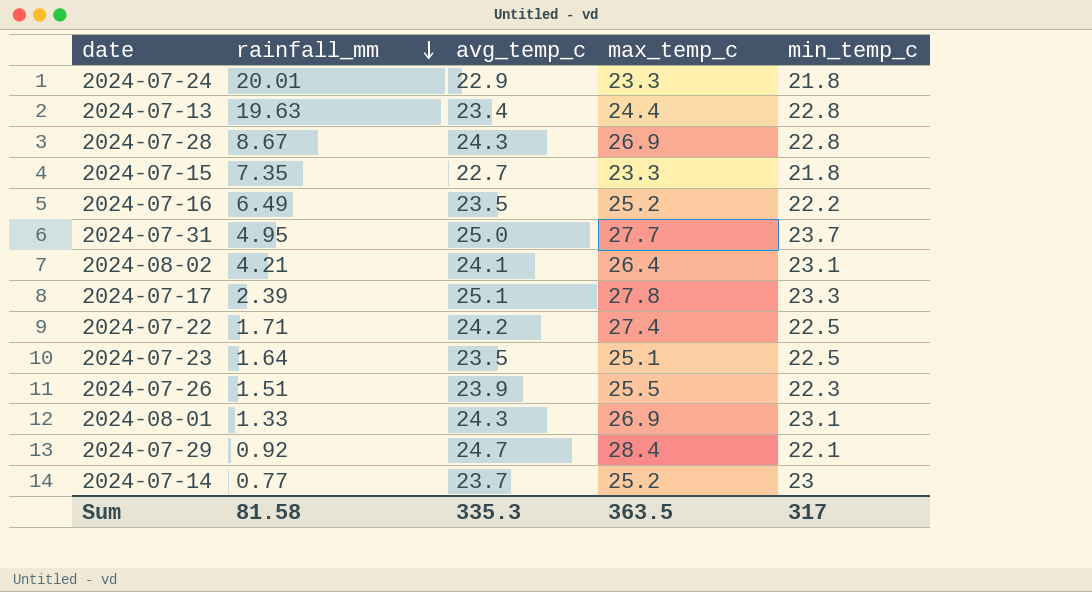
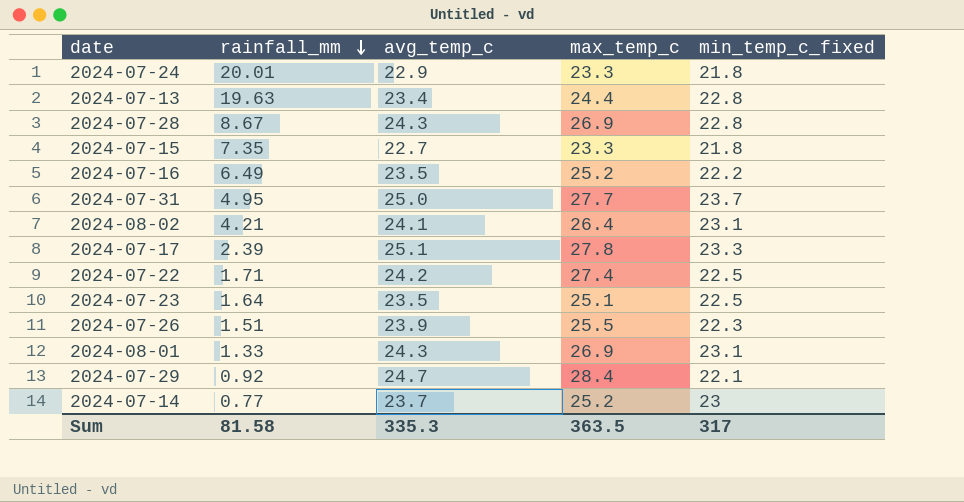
column name: min_temp_c -> min_temp_c_fixed

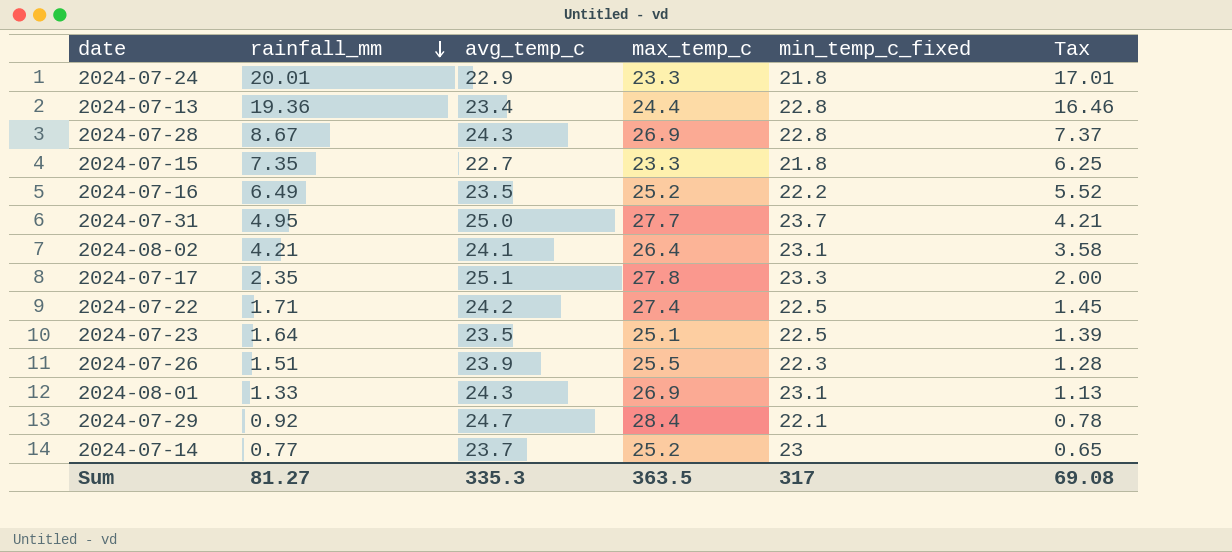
column Tax | formula: none -> [rainfall_mm] * 0.85
2024-07-13 | rainfall_mm: 19.63 -> 19.36
2024-07-17 | rainfall_mm: 2.39 -> 2.35
Sum | rainfall_mm: 81.58 -> 81.27

